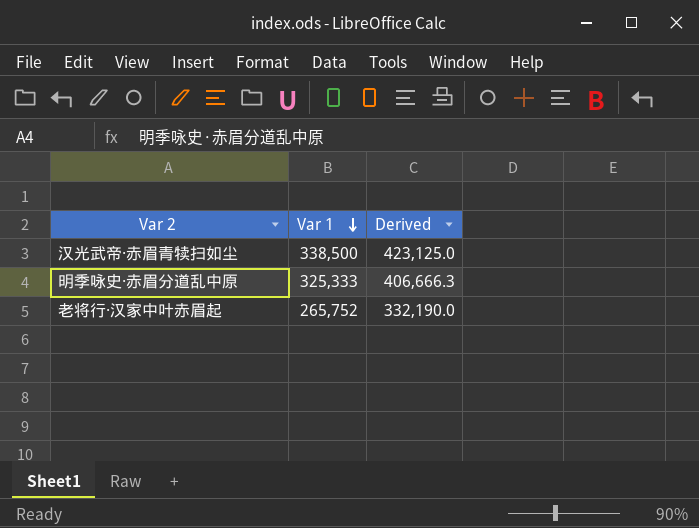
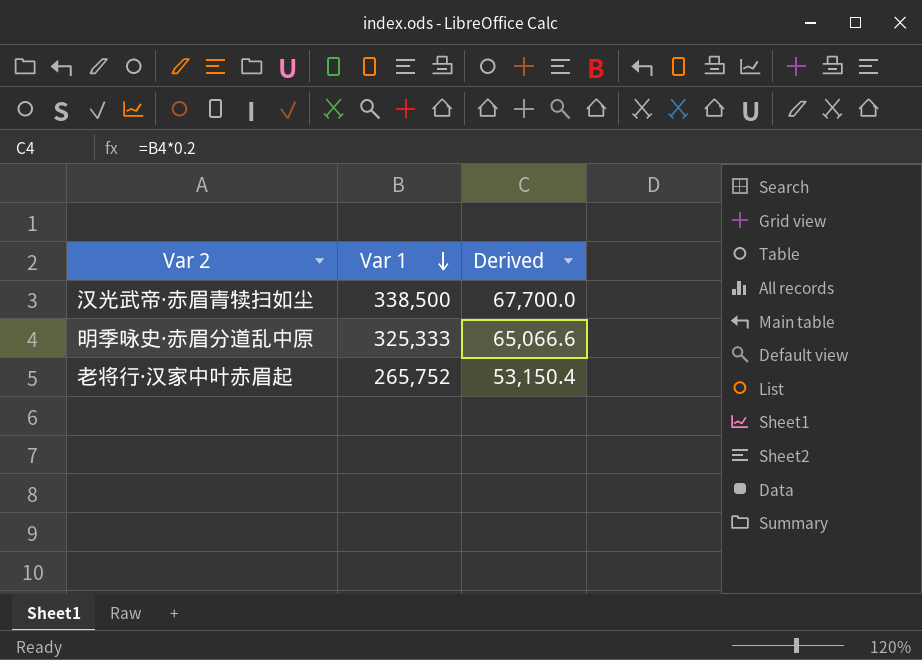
column Derived | formula: [Var 1] * 1.25 -> [Var 1] * 0.2

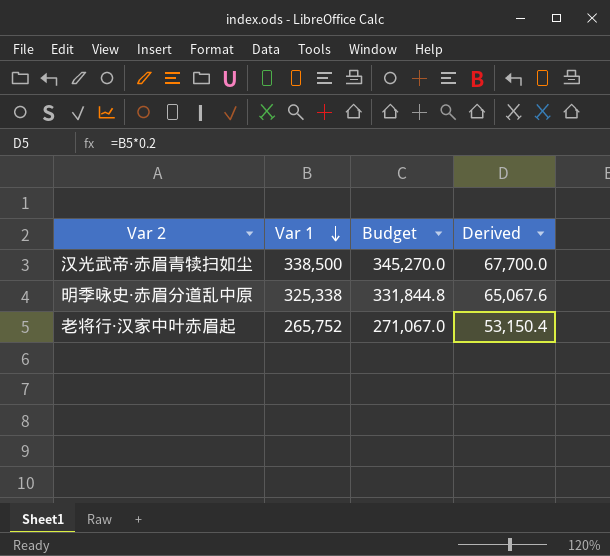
column Budget | formula: none -> [Var 1] * 1.02
明季咏史·赤眉分道乱中原 | Var 1: 325,333 -> 325,338
明季咏史·赤眉分道乱中原 | Derived: 65,066.6 -> 65,067.6

